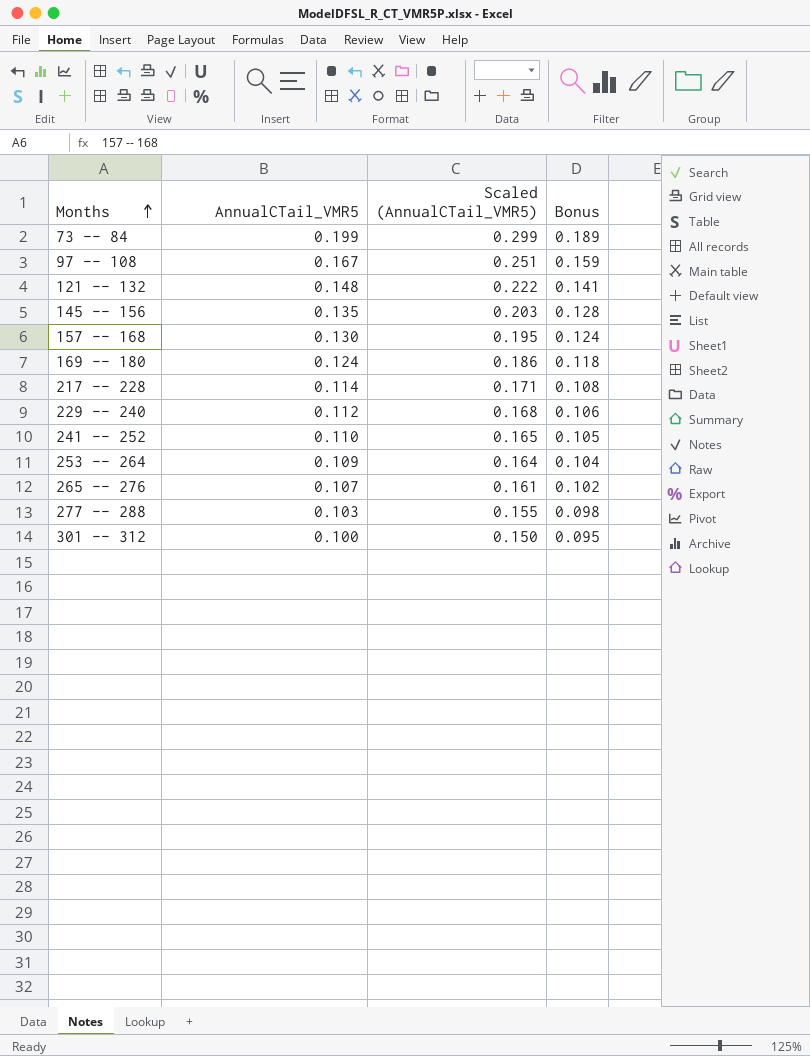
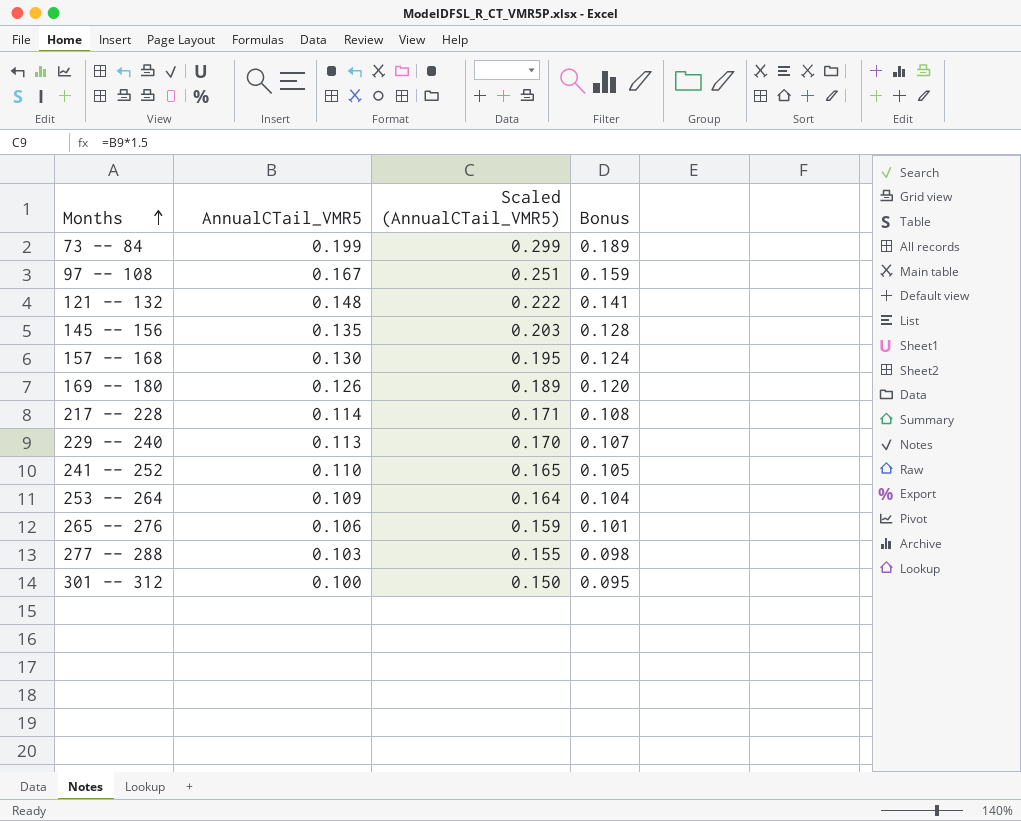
169 -- 180 | AnnualCTail_VMR5: 0.124 -> 0.126
169 -- 180 | Scaled (AnnualCTail_VMR5): 0.186 -> 0.189
169 -- 180 | Bonus: 0.118 -> 0.120
229 -- 240 | AnnualCTail_VMR5: 0.112 -> 0.113
229 -- 240 | Scaled (AnnualCTail_VMR5): 0.168 -> 0.170
229 -- 240 | Bonus: 0.106 -> 0.107
265 -- 276 | AnnualCTail_VMR5: 0.107 -> 0.106
265 -- 276 | Scaled (AnnualCTail_VMR5): 0.161 -> 0.159
265 -- 276 | Bonus: 0.102 -> 0.101

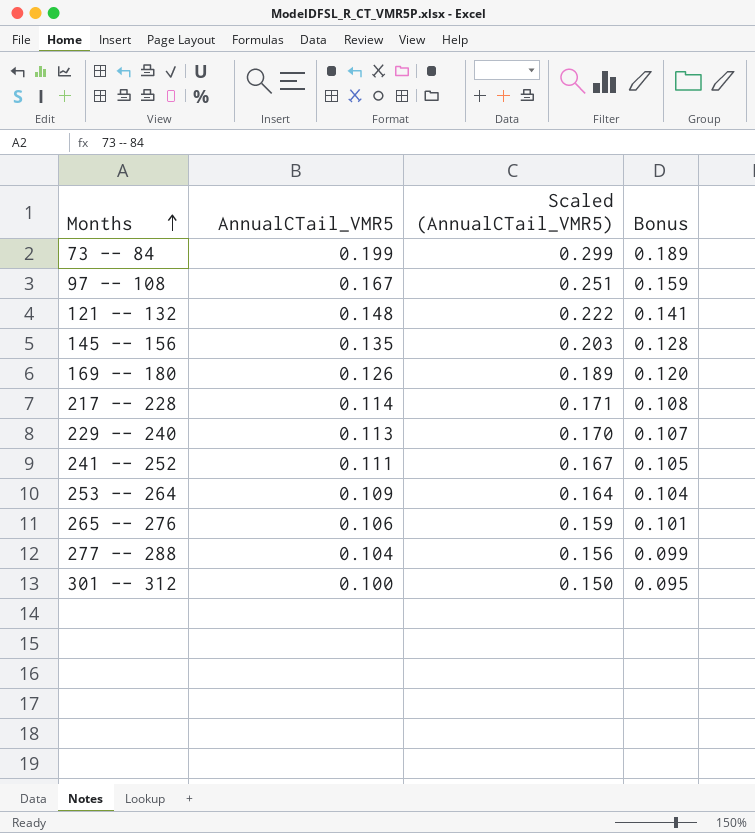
row 157 -- 168: 0.130 | 0.195 | 0.124 -> none
241 -- 252 | AnnualCTail_VMR5: 0.110 -> 0.111
241 -- 252 | Scaled (AnnualCTail_VMR5): 0.165 -> 0.167
277 -- 288 | AnnualCTail_VMR5: 0.103 -> 0.104
277 -- 288 | Scaled (AnnualCTail_VMR5): 0.155 -> 0.156
277 -- 288 | Bonus: 0.098 -> 0.099

